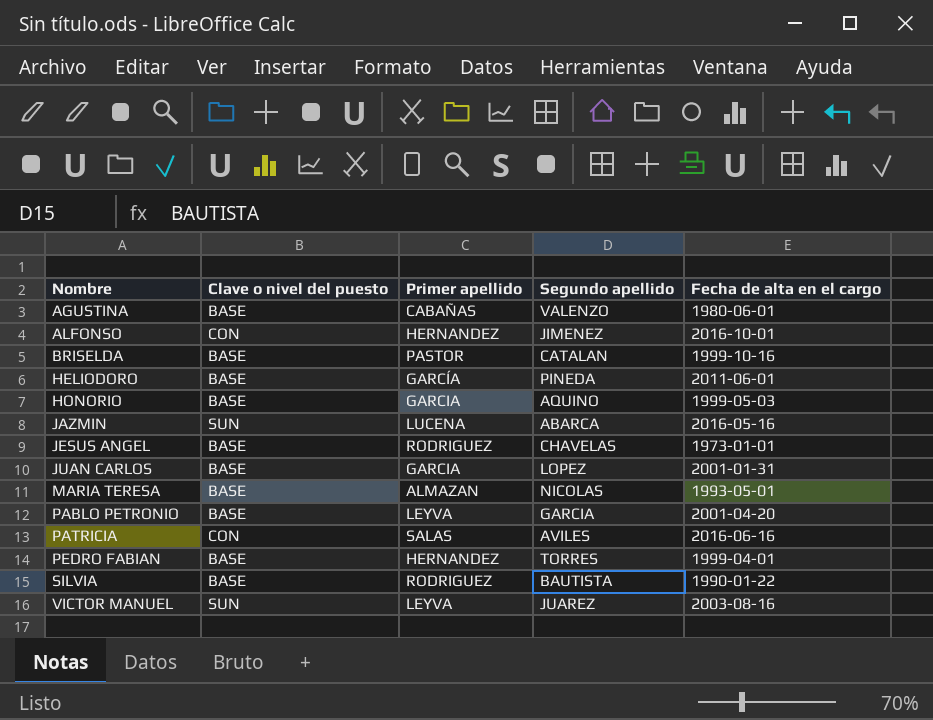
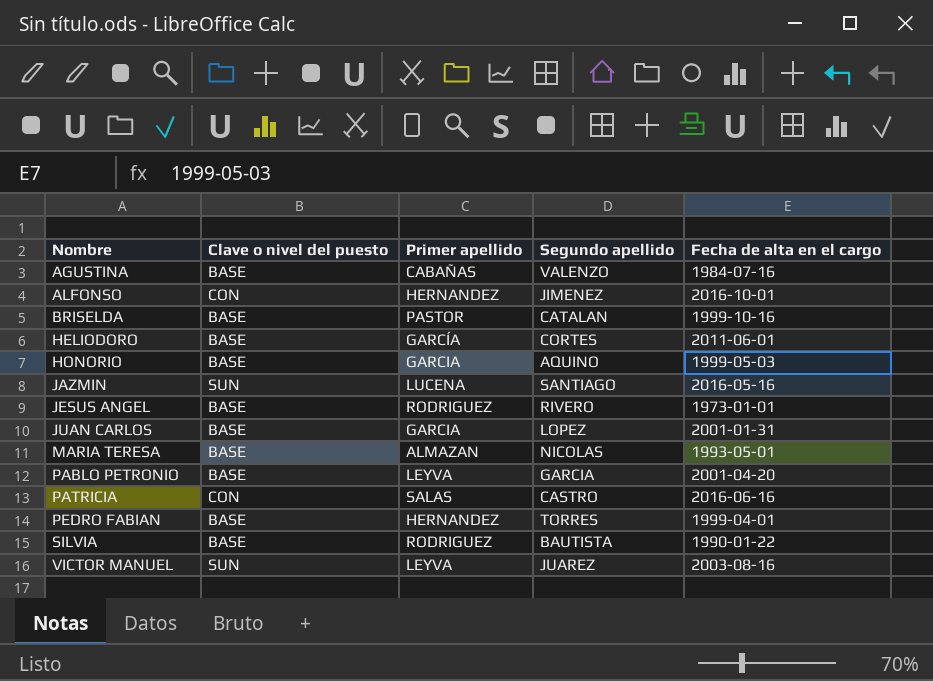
AGUSTINA | Fecha de alta en el cargo: 1980-06-01 -> 1984-07-16
HELIODORO | Segundo apellido: PINEDA -> CORTES
JAZMIN | Segundo apellido: ABARCA -> SANTIAGO
JESUS ANGEL | Segundo apellido: CHAVELAS -> RIVERO
PATRICIA | Segundo apellido: AVILES -> CASTRO

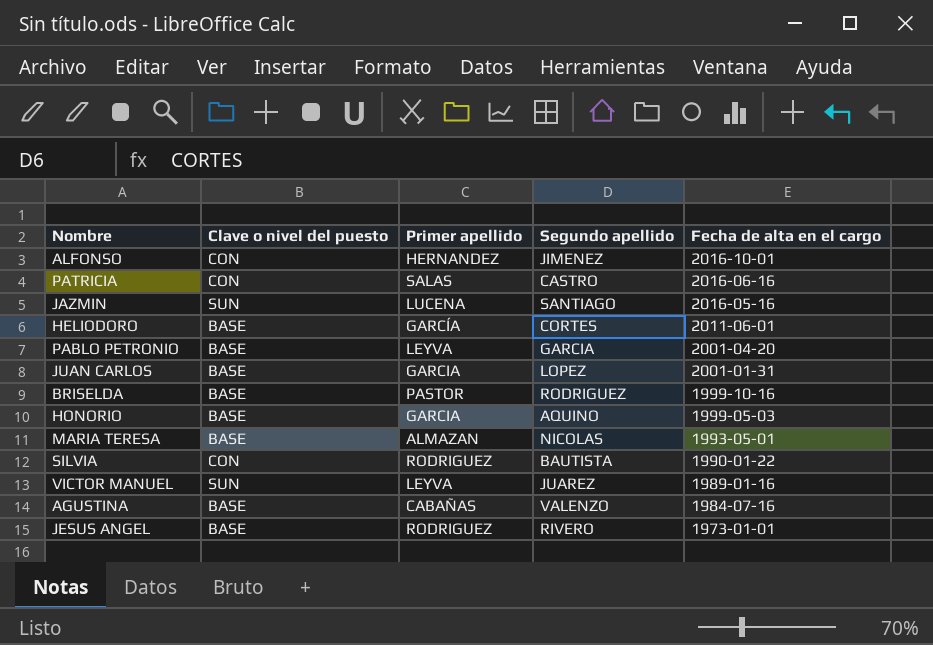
row order: Nombre ascending -> Fecha de alta en el cargo descending
row PEDRO FABIAN: BASE | HERNANDEZ | TORRES | 1999-04-01 -> none
BRISELDA | Segundo apellido: CATALAN -> RODRIGUEZ
SILVIA | Clave o nivel del puesto: BASE -> CON
VICTOR MANUEL | Fecha de alta en el cargo: 2003-08-16 -> 1989-01-16

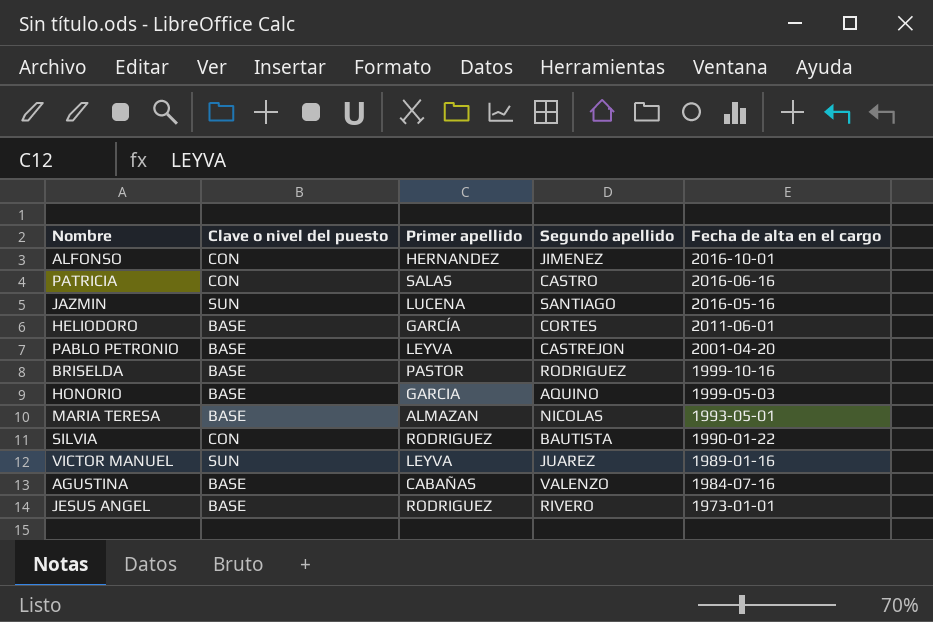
row JUAN CARLOS: BASE | GARCIA | LOPEZ | 2001-01-31 -> none
PABLO PETRONIO | Segundo apellido: GARCIA -> CASTREJON

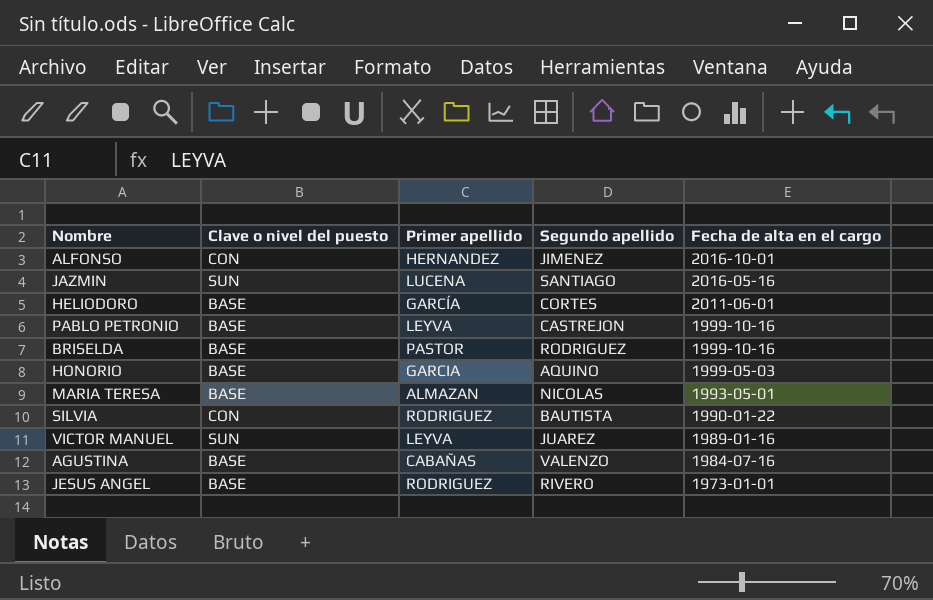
row PATRICIA: CON | SALAS | CASTRO | 2016-06-16 -> none
PABLO PETRONIO | Fecha de alta en el cargo: 2001-04-20 -> 1999-10-16

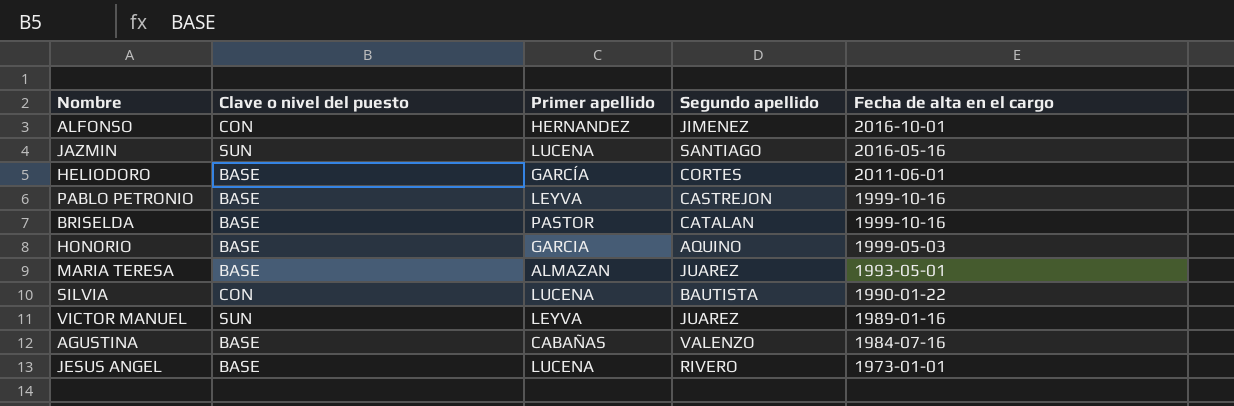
BRISELDA | Segundo apellido: RODRIGUEZ -> CATALAN
MARIA TERESA | Segundo apellido: NICOLAS -> JUAREZ
SILVIA | Primer apellido: RODRIGUEZ -> LUCENA
JESUS ANGEL | Primer apellido: RODRIGUEZ -> LUCENA

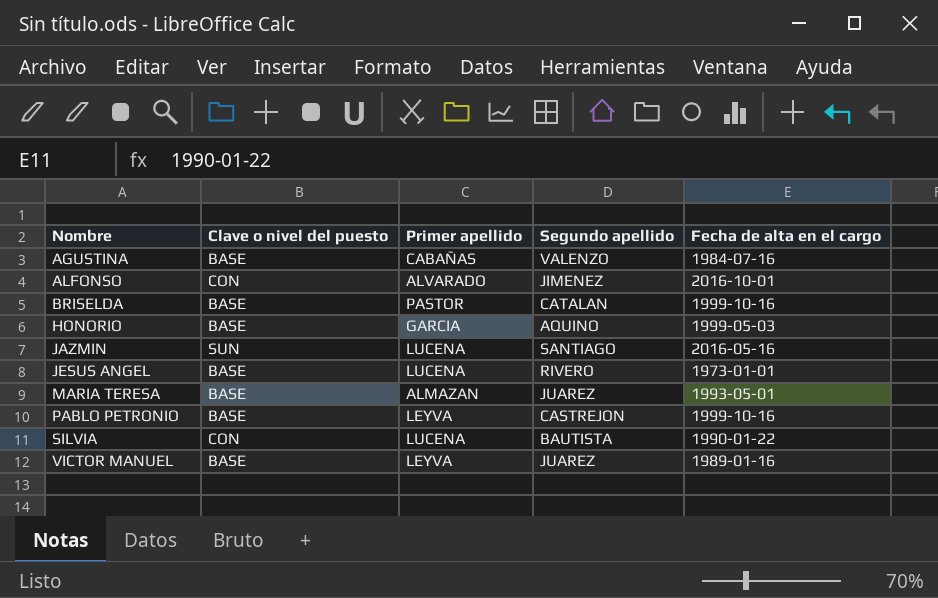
row order: Fecha de alta en el cargo descending -> Nombre ascending
row HELIODORO: BASE | GARCÍA | CORTES | 2011-06-01 -> none
ALFONSO | Primer apellido: HERNANDEZ -> ALVARADO
VICTOR MANUEL | Clave o nivel del puesto: SUN -> BASE

